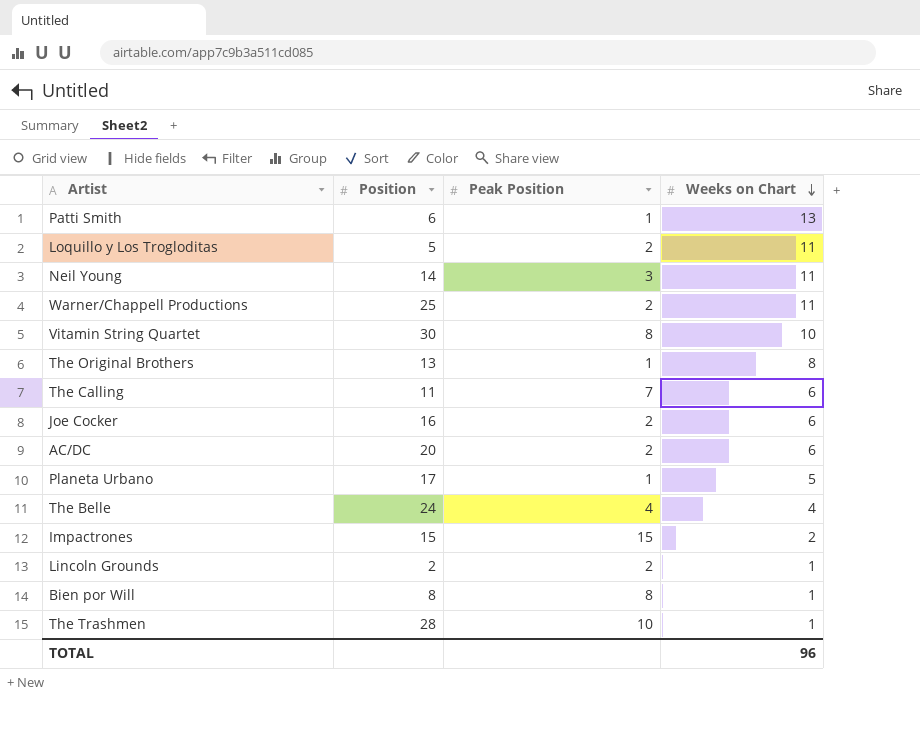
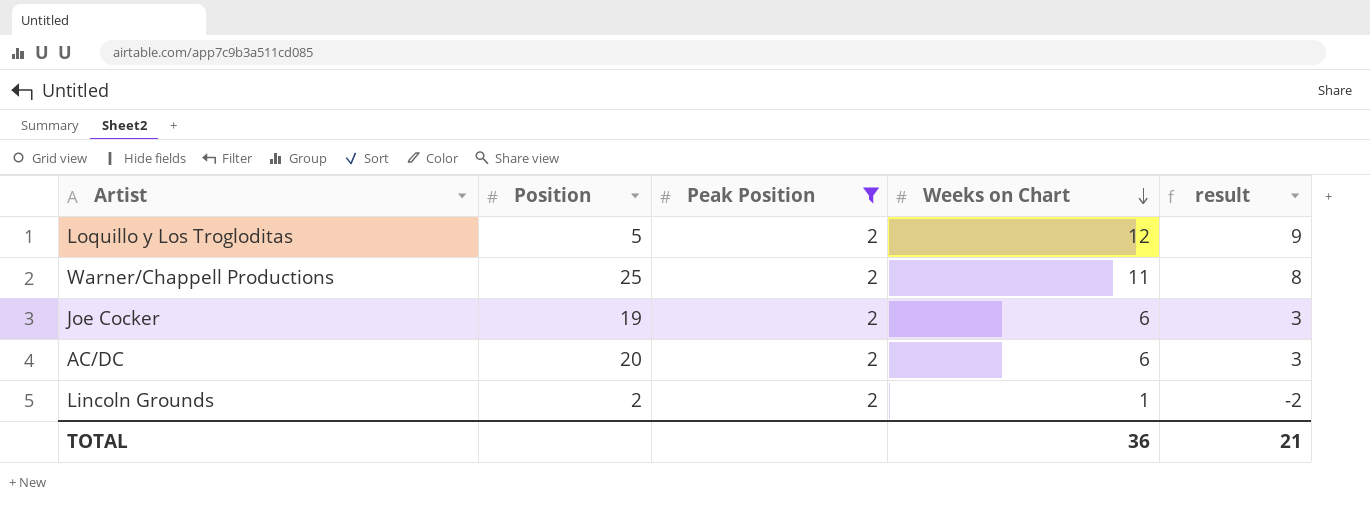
filter: none -> Peak Position = 2
column result | formula: none -> [Weeks on Chart] - 3
Loquillo y Los Trogloditas | Weeks on Chart: 11 -> 12
Joe Cocker | Position: 16 -> 19
TOTAL | Weeks on Chart: 96 -> 36

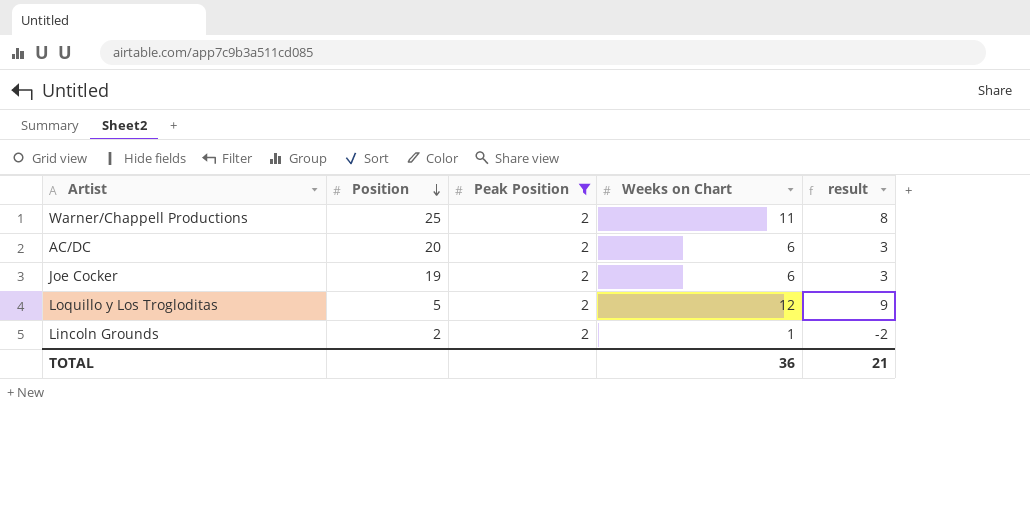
row order: Weeks on Chart descending -> Position descending

